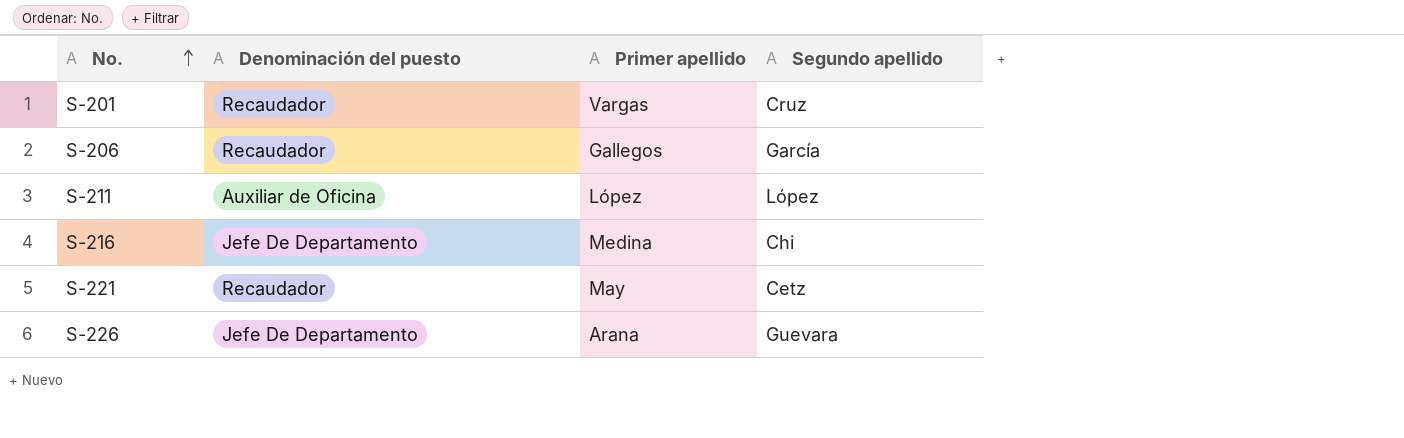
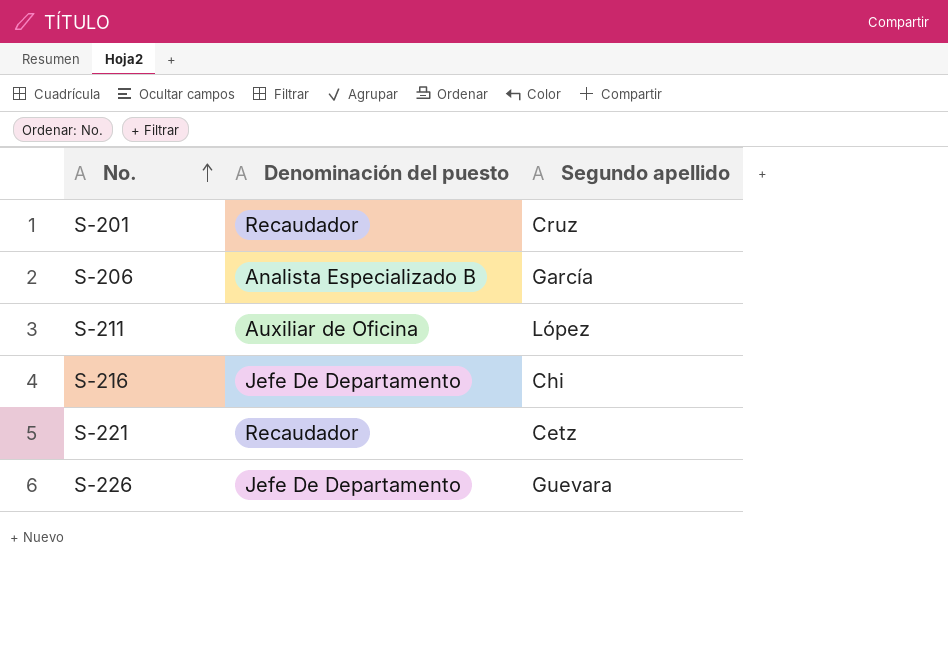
column Primer apellido | position: 3 -> none
S-206 | Denominación del puesto: Recaudador -> Analista Especializado B

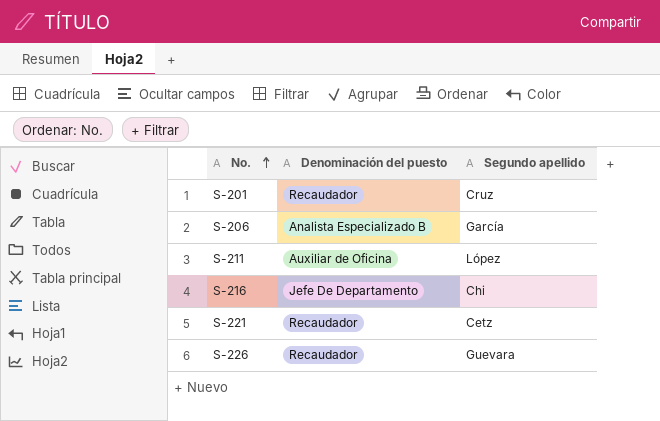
S-226 | Denominación del puesto: Jefe De Departamento -> Recaudador

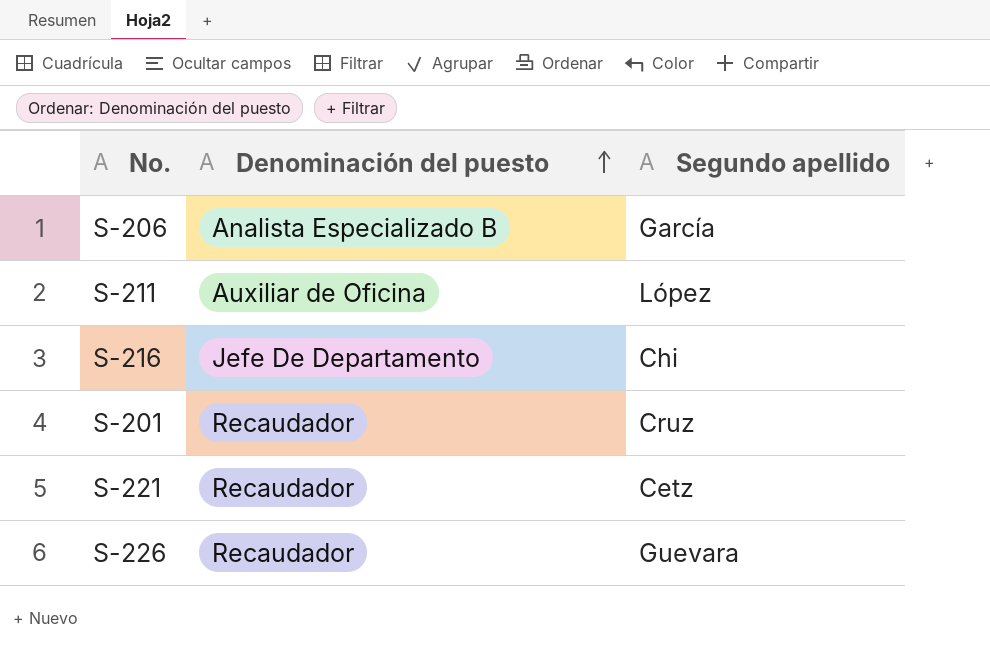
row order: No. ascending -> Denominación del puesto ascending

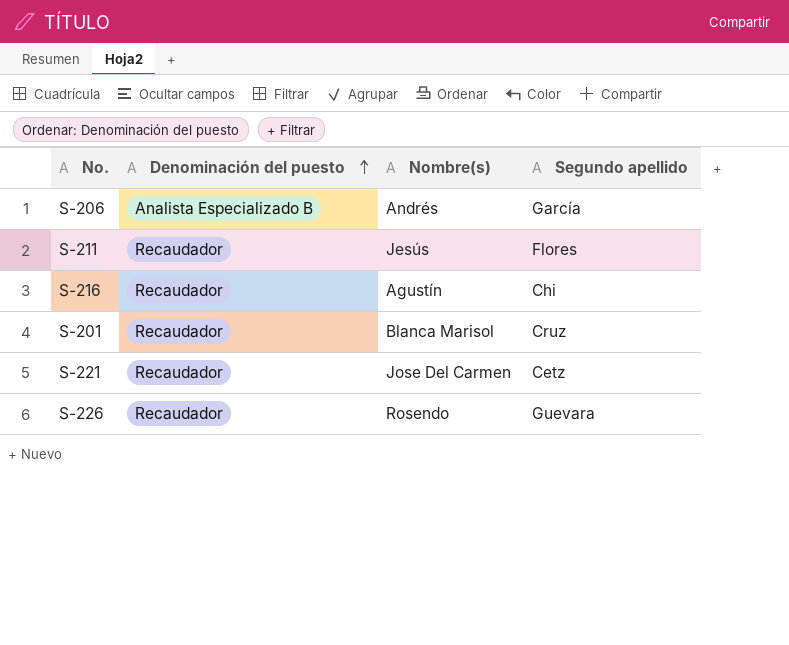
column Nombre(s) | position: none -> 3
S-211 | Denominación del puesto: Auxiliar de Oficina -> Recaudador
S-211 | Segundo apellido: López -> Flores
S-216 | Denominación del puesto: Jefe De Departamento -> Recaudador

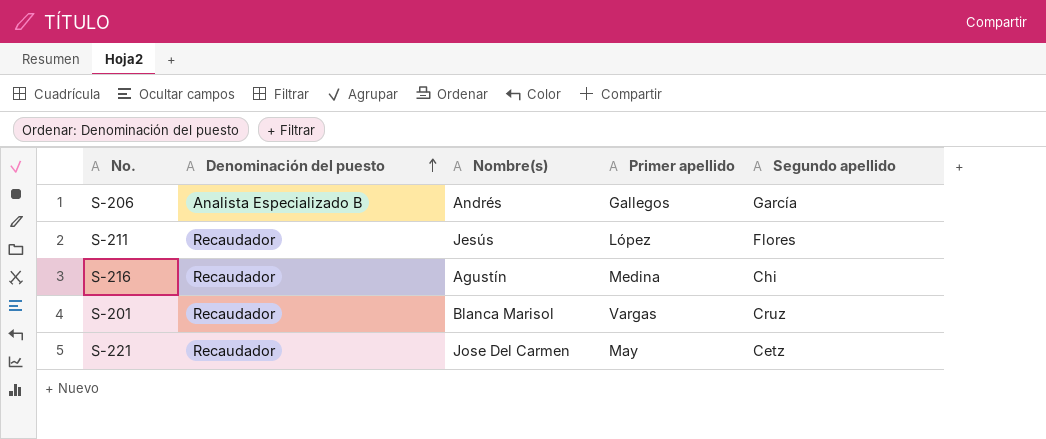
column Primer apellido | position: none -> 4
row S-226: Recaudador | Rosendo | Guevara -> none

